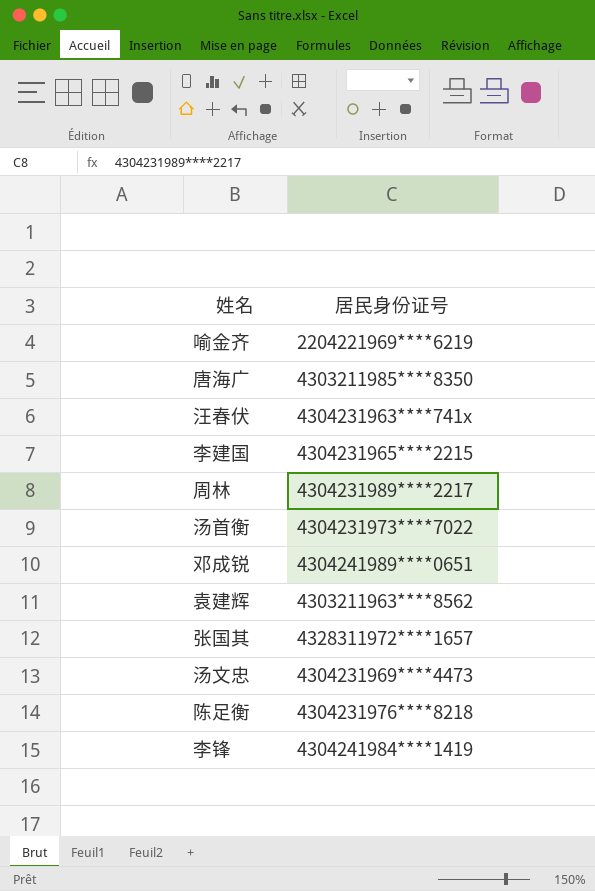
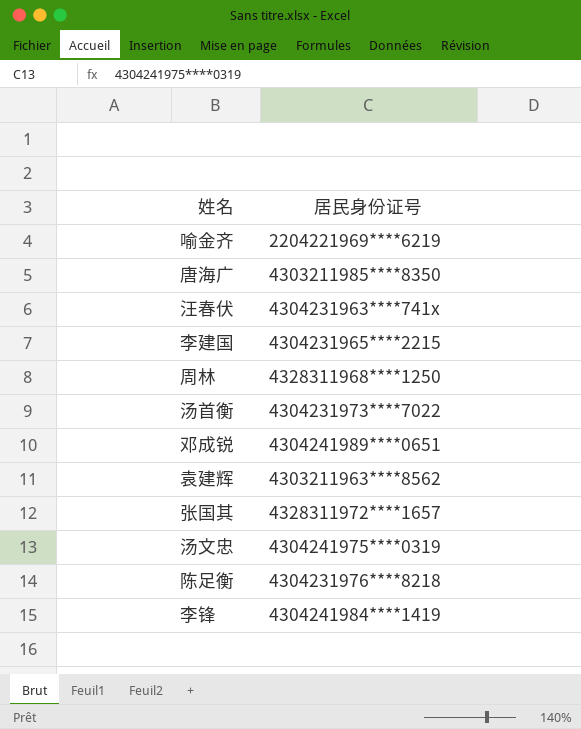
周林 | 居民身份证号: 4304231989****2217 -> 4328311968****1250
汤文忠 | 居民身份证号: 4304231969****4473 -> 4304241975****0319

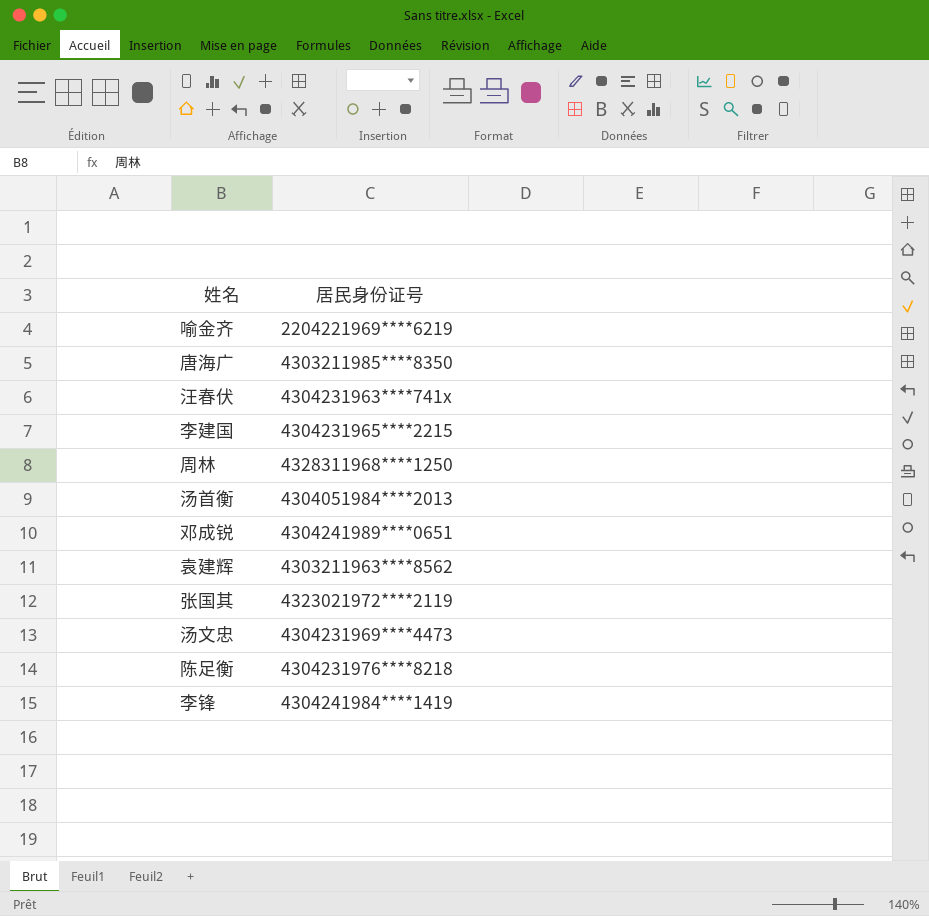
汤首衡 | 居民身份证号: 4304231973****7022 -> 4304051984****2013
张国其 | 居民身份证号: 4328311972****1657 -> 4323021972****2119
汤文忠 | 居民身份证号: 4304241975****0319 -> 4304231969****4473

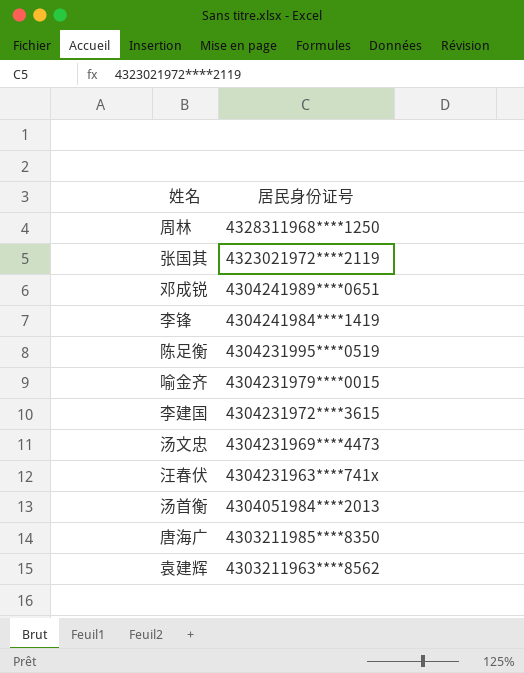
row order: none -> 居民身份证号 descending
陈足衡 | 居民身份证号: 4304231976****8218 -> 4304231995****0519
喻金齐 | 居民身份证号: 2204221969****6219 -> 4304231979****0015
李建国 | 居民身份证号: 4304231965****2215 -> 4304231972****3615

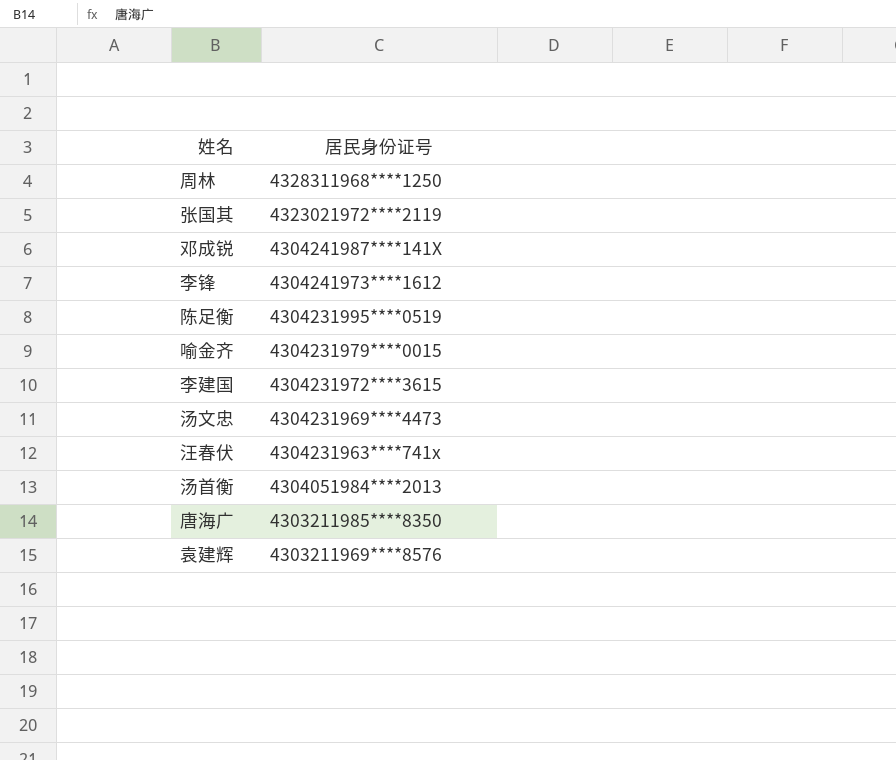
邓成锐 | 居民身份证号: 4304241989****0651 -> 4304241987****141X
李锋 | 居民身份证号: 4304241984****1419 -> 4304241973****1612
袁建辉 | 居民身份证号: 4303211963****8562 -> 4303211969****8576

